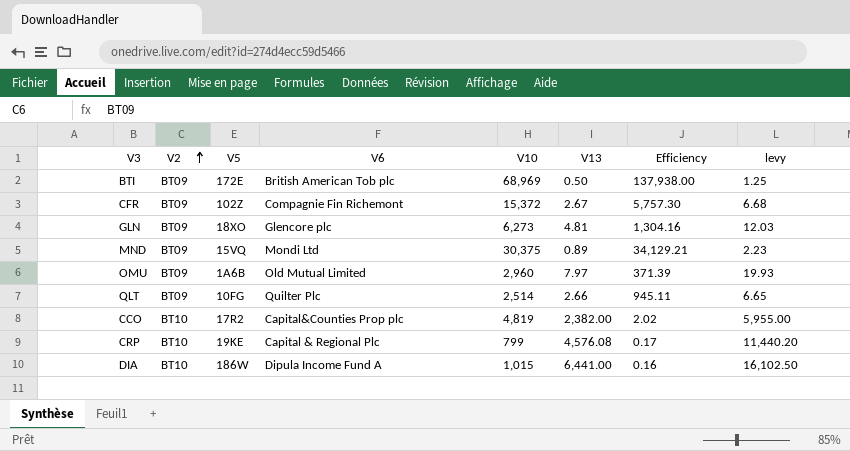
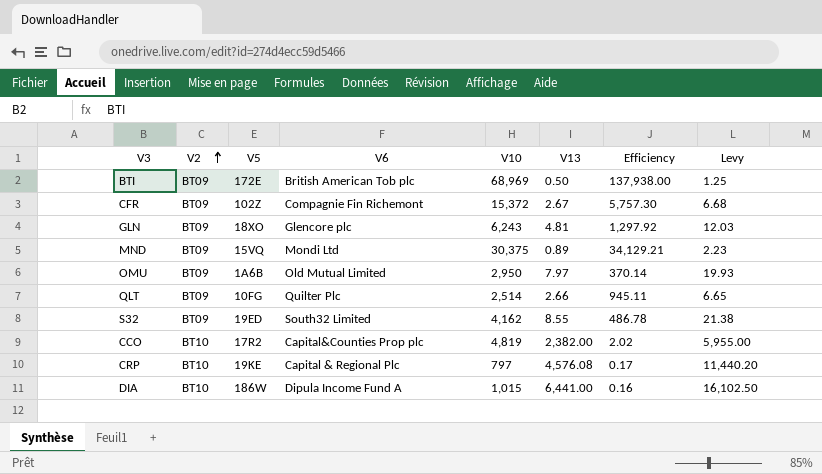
column name: levy -> Levy
GLN | V10: 6,273 -> 6,243
GLN | Efficiency: 1,304.16 -> 1,297.92
OMU | V10: 2,960 -> 2,950
OMU | Efficiency: 371.39 -> 370.14
row S32: none -> BT09 | 19ED | South32 Limited | 4,162 | 8.55 | 486.78 | 21.38
CRP | V10: 799 -> 797

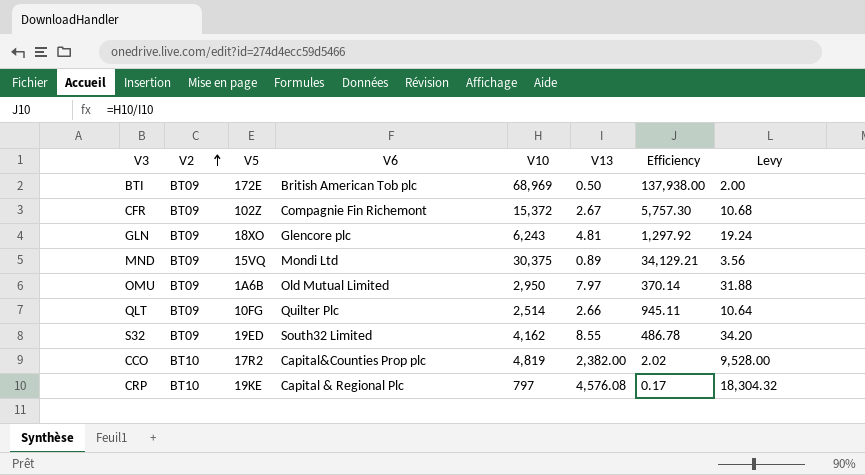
column Levy | formula: [V13] * 2.5 -> [V13] * 4
row DIA: BT10 | 186W | Dipula Income Fund A | 1,015 | 6,441.00 | 0.16 | 16,102.50 -> none

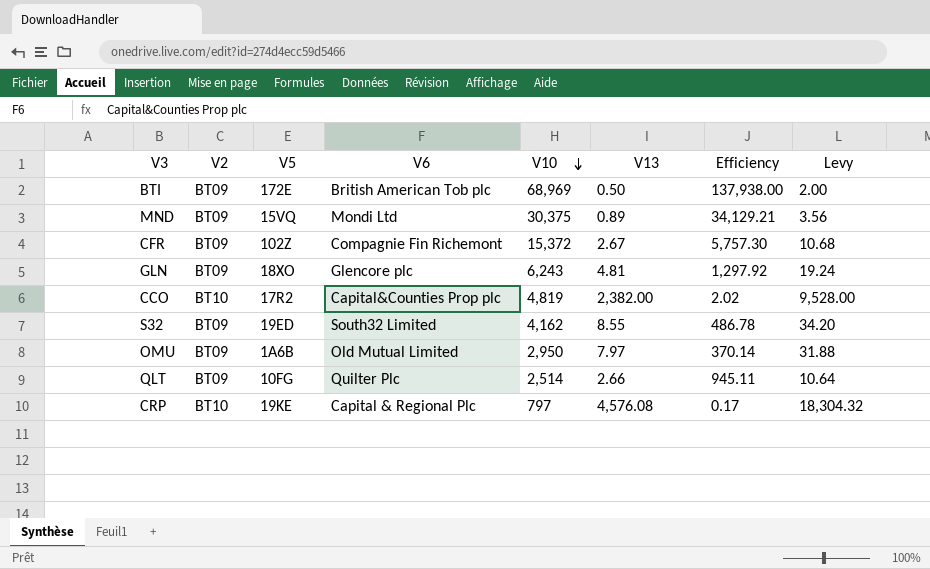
row order: V2 ascending -> V10 descending

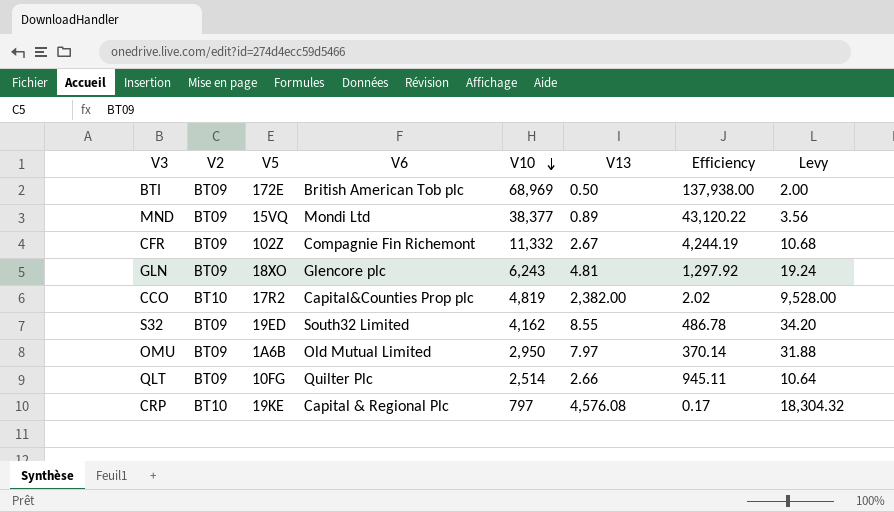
MND | V10: 30,375 -> 38,377
MND | Efficiency: 34,129.21 -> 43,120.22
CFR | V10: 15,372 -> 11,332
CFR | Efficiency: 5,757.30 -> 4,244.19

